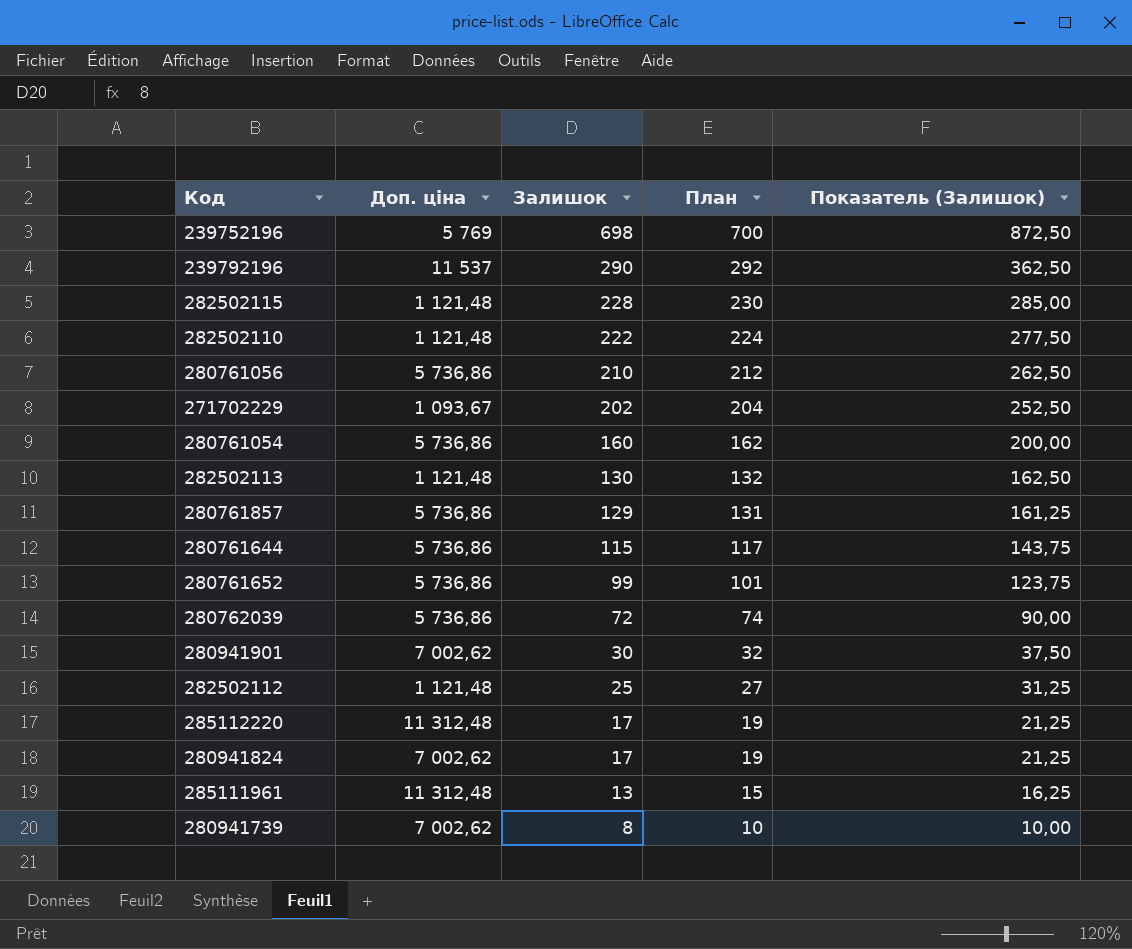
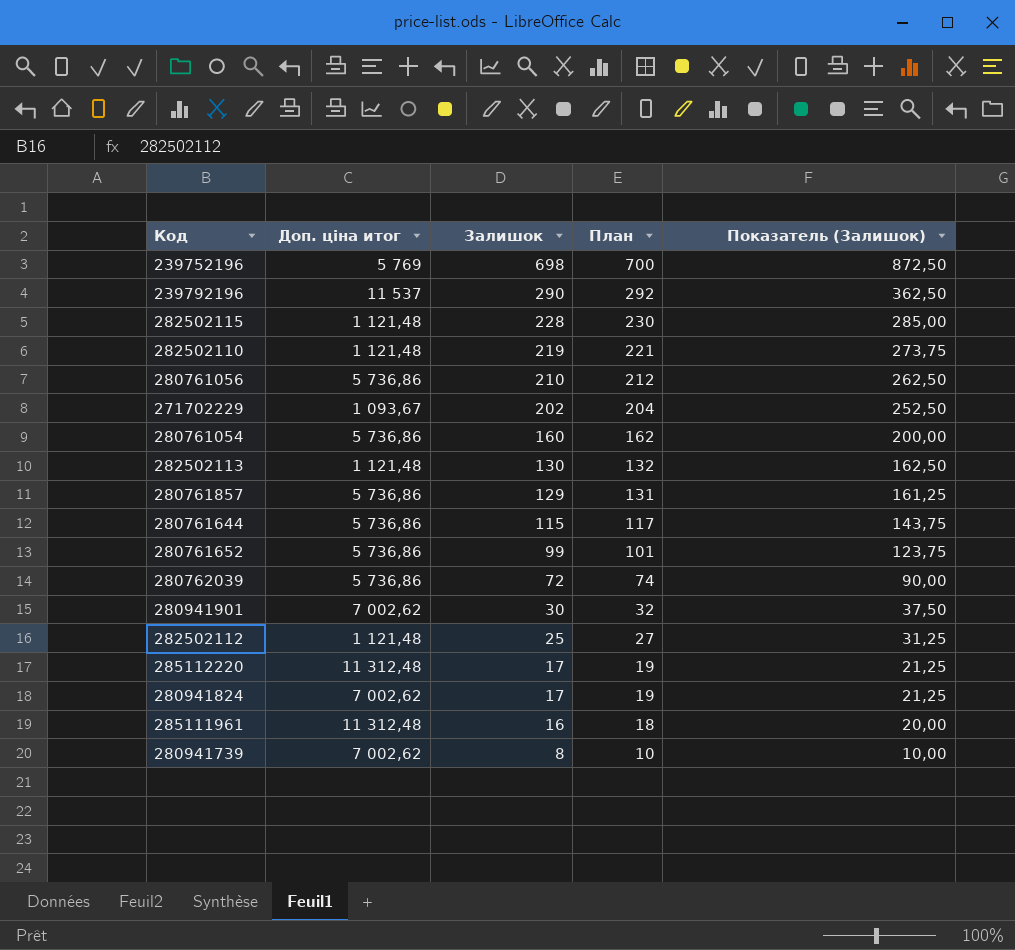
column name: Доп. ціна -> Доп. ціна итог
282502110 | Залишок: 222 -> 219
282502110 | План: 224 -> 221
282502110 | Показатель (Залишок): 277,50 -> 273,75
285111961 | Залишок: 13 -> 16
285111961 | План: 15 -> 18
285111961 | Показатель (Залишок): 16,25 -> 20,00

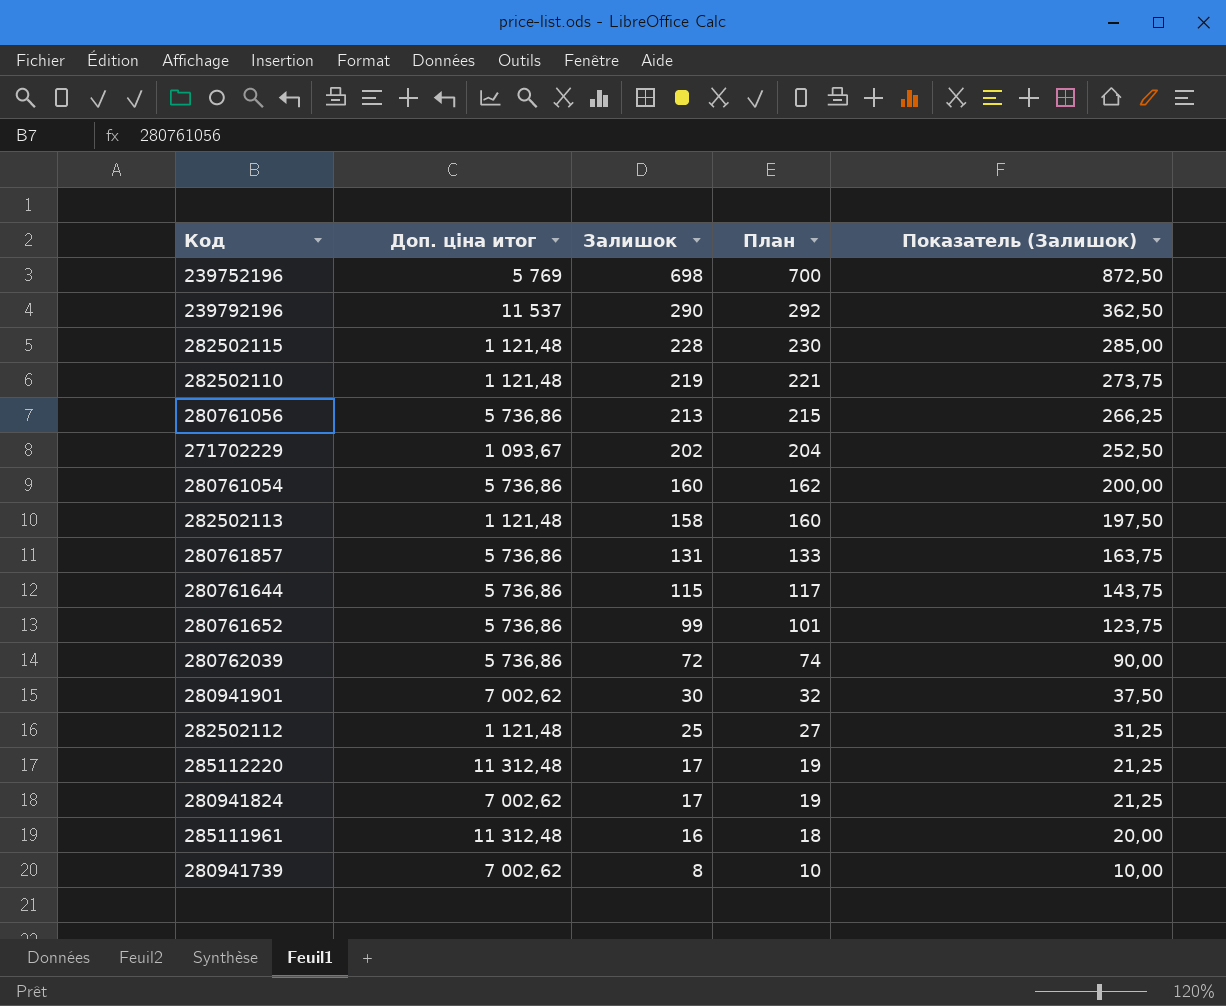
280761056 | Залишок: 210 -> 213
280761056 | План: 212 -> 215
280761056 | Показатель (Залишок): 262,50 -> 266,25
282502113 | Залишок: 130 -> 158
282502113 | План: 132 -> 160
282502113 | Показатель (Залишок): 162,50 -> 197,50
280761857 | Залишок: 129 -> 131
280761857 | План: 131 -> 133
280761857 | Показатель (Залишок): 161,25 -> 163,75

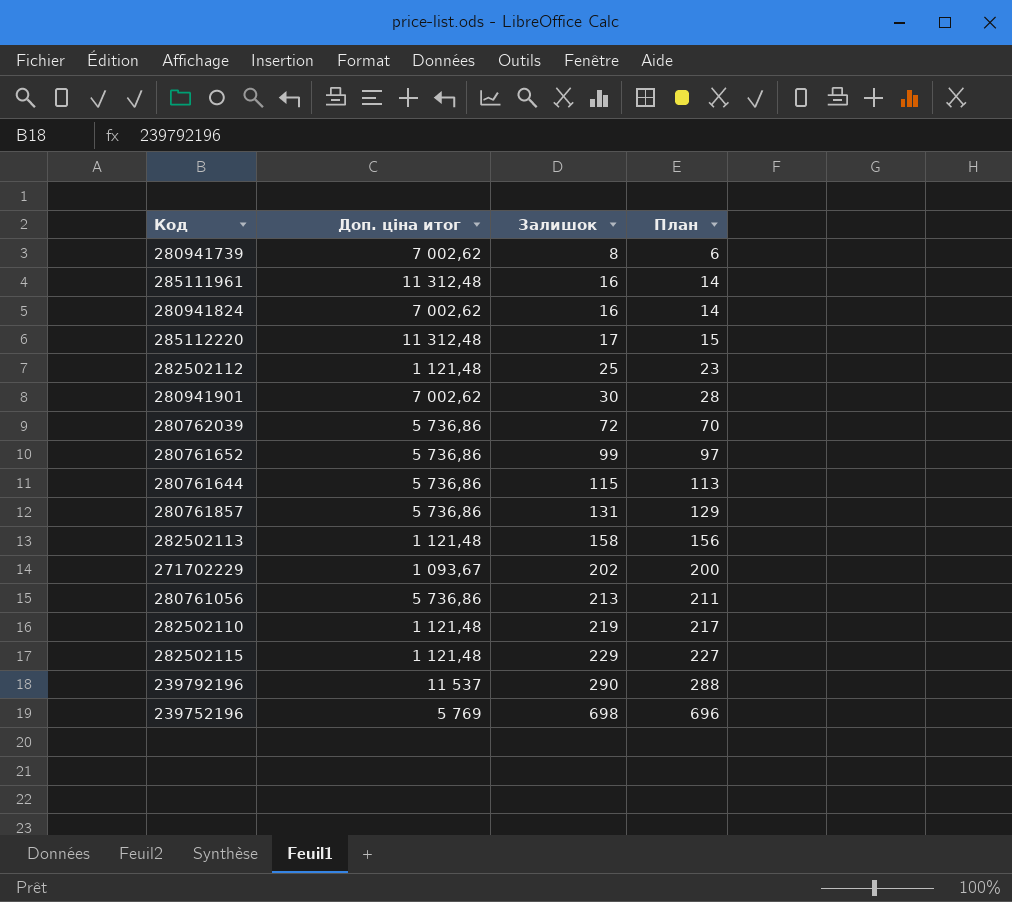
row order: Залишок descending -> Залишок ascending
column Показатель (Залишок) | formula: [Залишок] * 1,25 -> none
column План | formula: [Залишок] + 2 -> [Залишок] - 2
row 280761054: 5 736,86 | 160 | 162 | 200,00 -> none
280941824 | Залишок: 17 -> 16
282502115 | Залишок: 228 -> 229

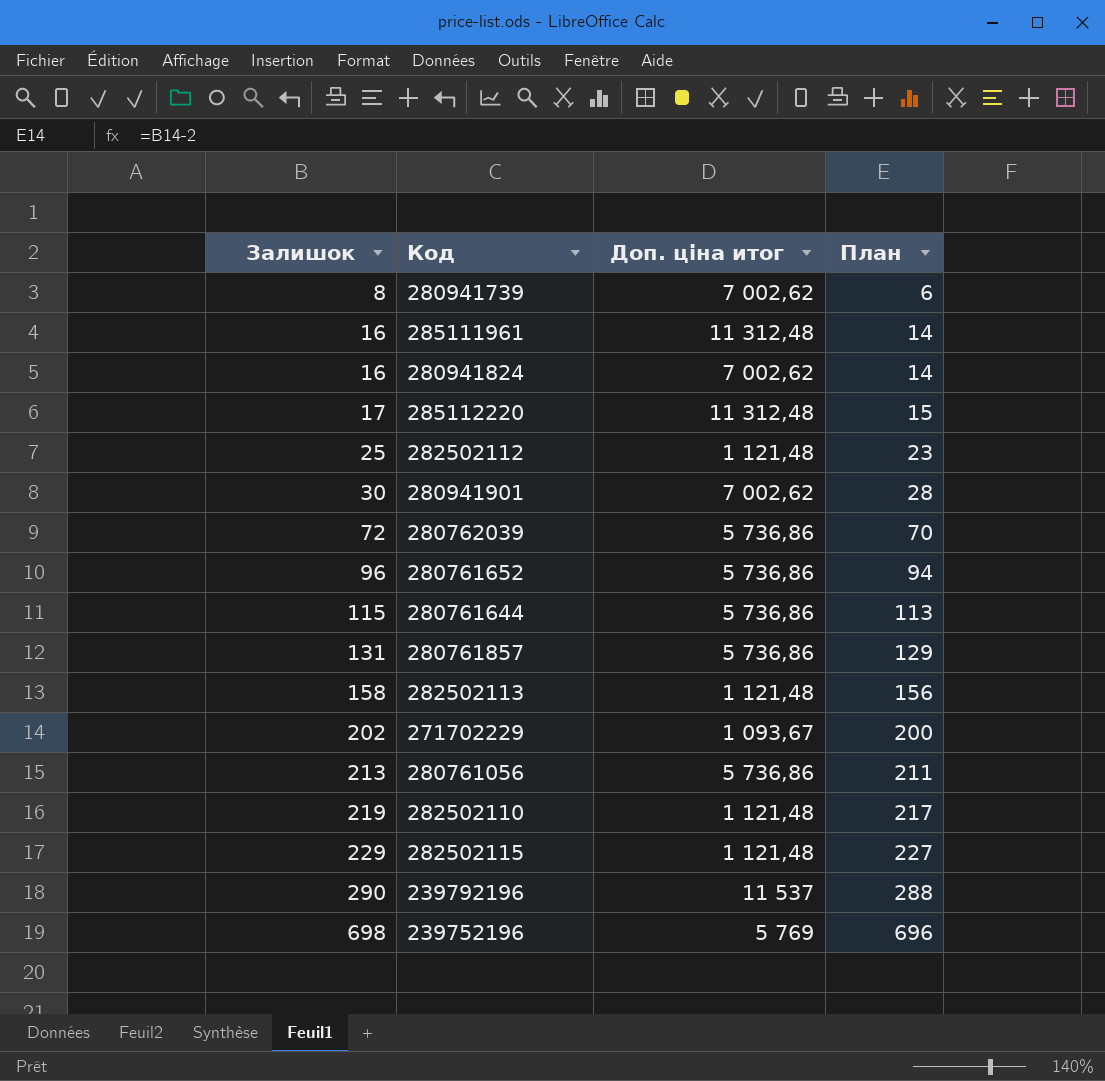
column Залишок | position: 3 -> 1
280761652 | Залишок: 99 -> 96
280761652 | План: 97 -> 94

